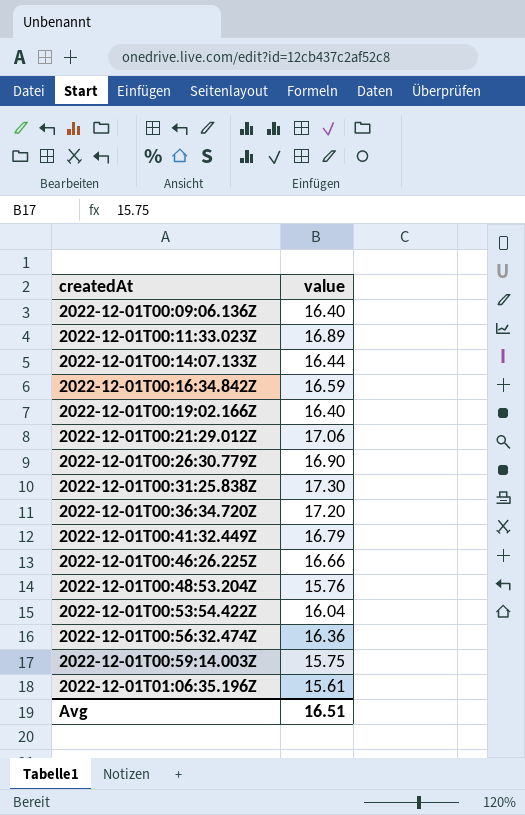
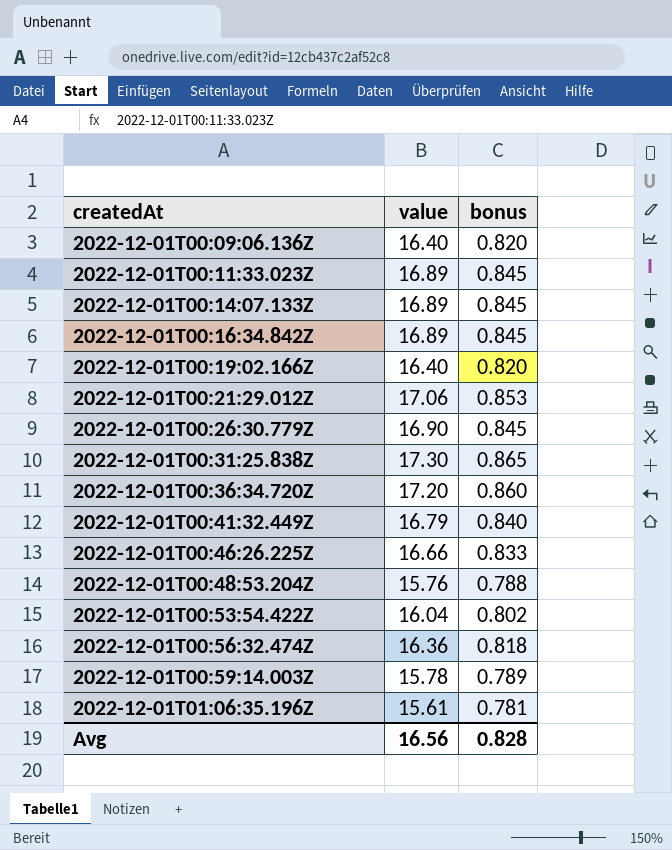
column bonus | formula: none -> [value] * 0.05
2022-12-01T00:14:07.133Z | value: 16.44 -> 16.89
2022-12-01T00:16:34.842Z | value: 16.59 -> 16.89
2022-12-01T00:59:14.003Z | value: 15.75 -> 15.78
Avg | value: 16.51 -> 16.56

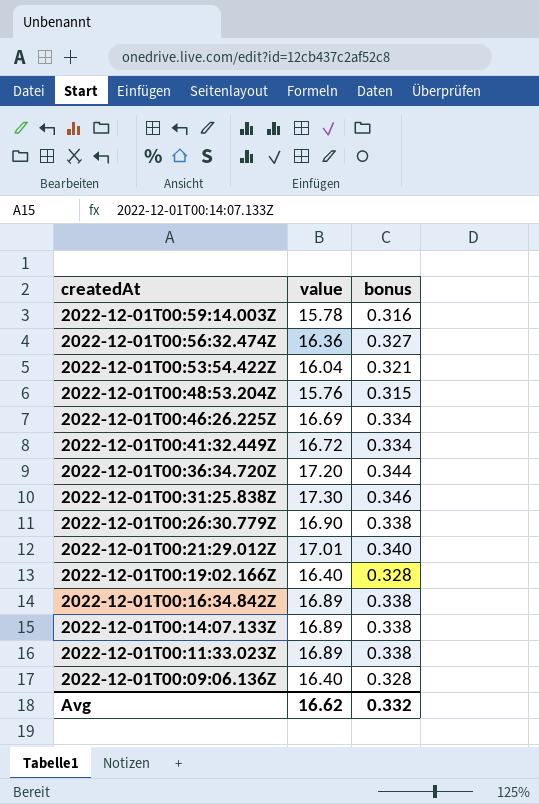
row order: createdAt ascending -> createdAt descending
column bonus | formula: [value] * 0.05 -> [value] * 0.02
row 2022-12-01T01:06:35.196Z: 15.61 | 0.781 -> none
2022-12-01T00:46:26.225Z | value: 16.66 -> 16.69
2022-12-01T00:41:32.449Z | value: 16.79 -> 16.72
2022-12-01T00:21:29.012Z | value: 17.06 -> 17.01
Avg | value: 16.56 -> 16.62
Avg | bonus: 0.828 -> 0.332

